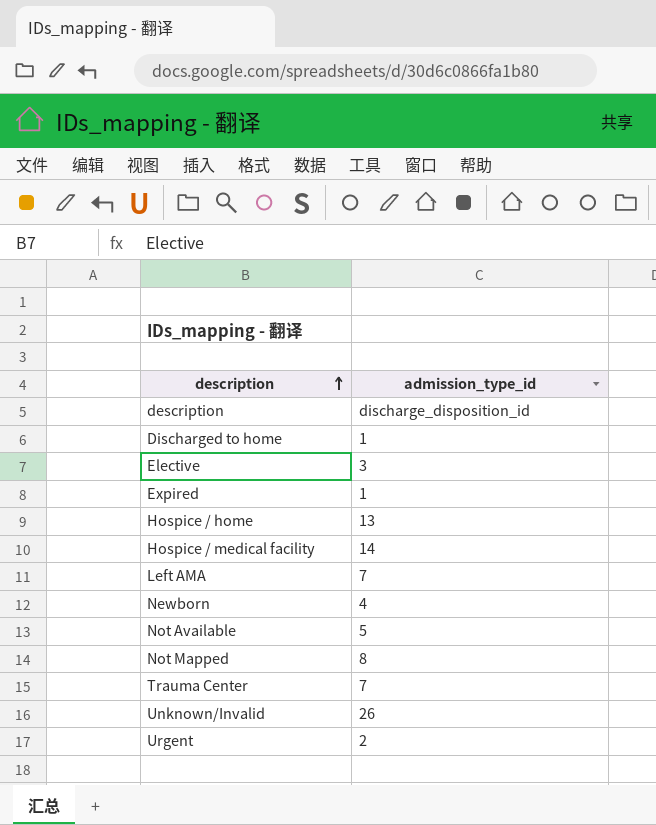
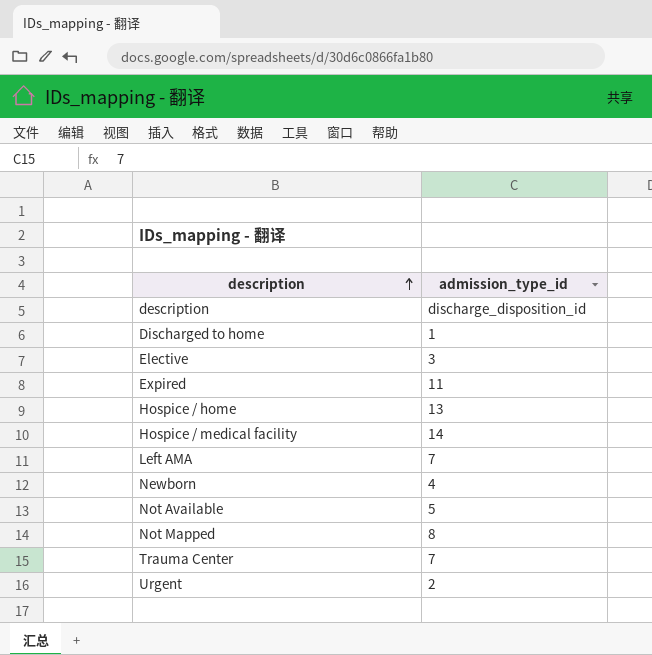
row Unknown/Invalid: 26 -> none
Expired | admission_type_id: 1 -> 11

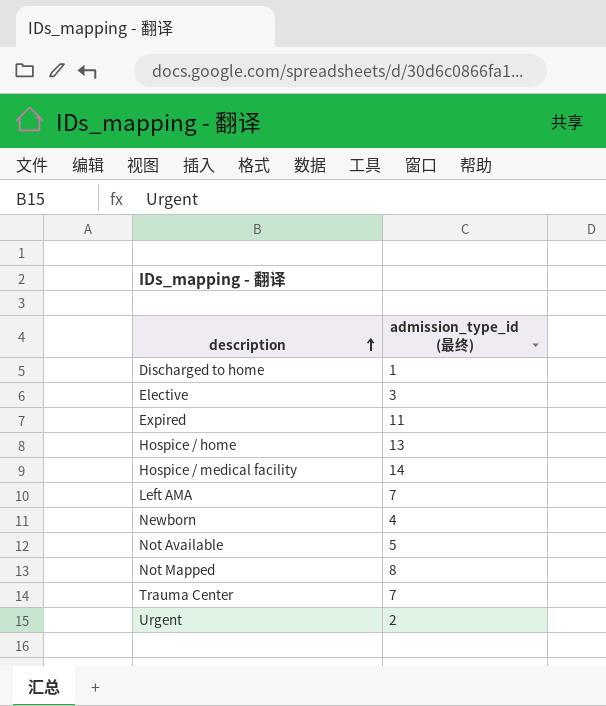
column name: admission_type_id -> admission_type_id (最终)
row description: discharge_disposition_id -> none

